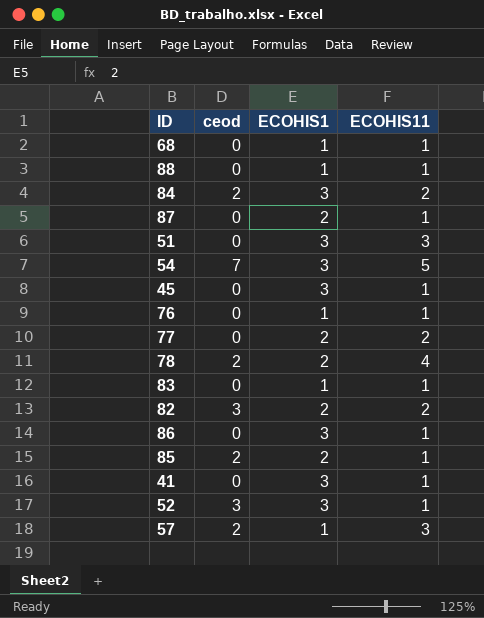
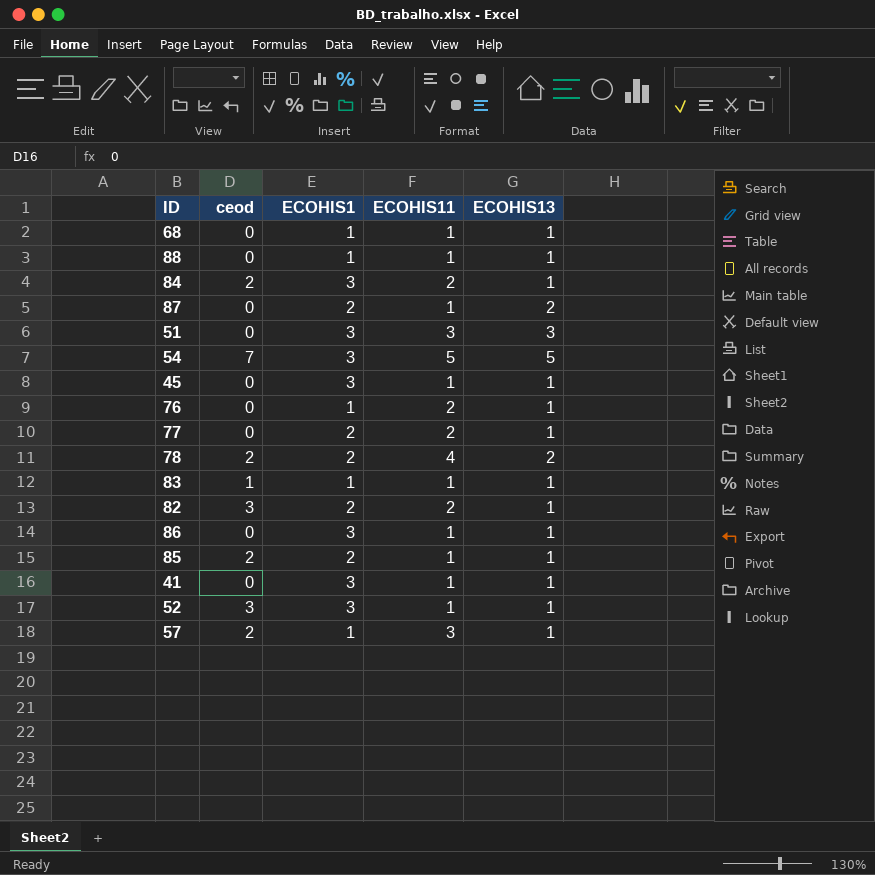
column ECOHIS13 | position: none -> 5
76 | ECOHIS11: 1 -> 2
83 | ceod: 0 -> 1

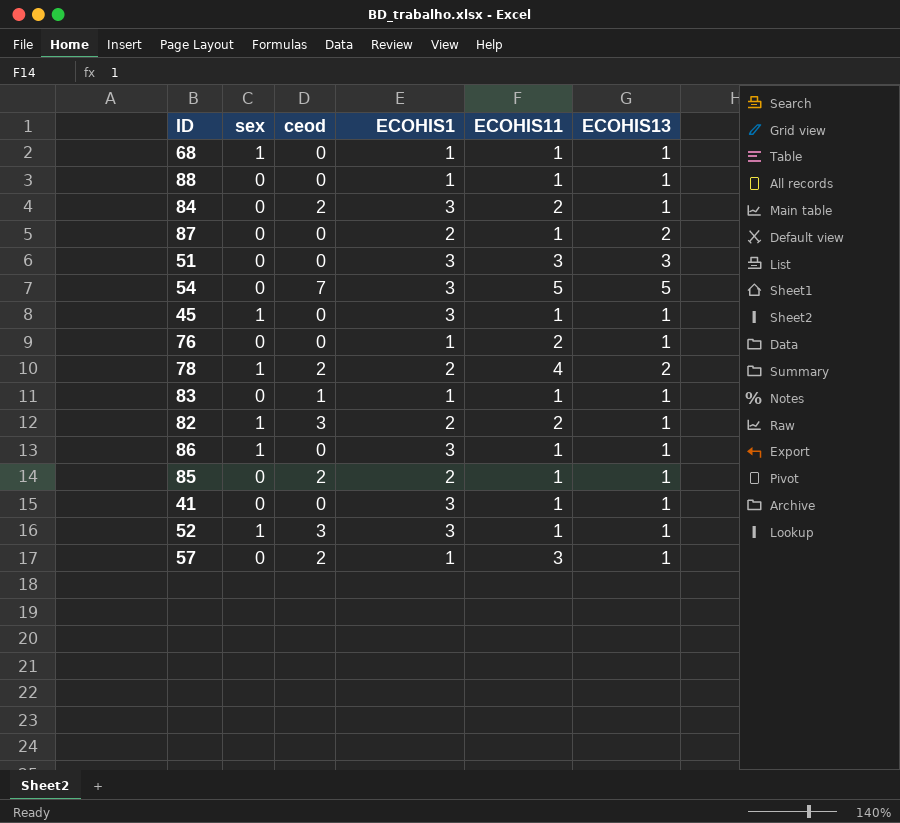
column sex | position: none -> 2
row 77: 0 | 2 | 2 | 1 -> none

